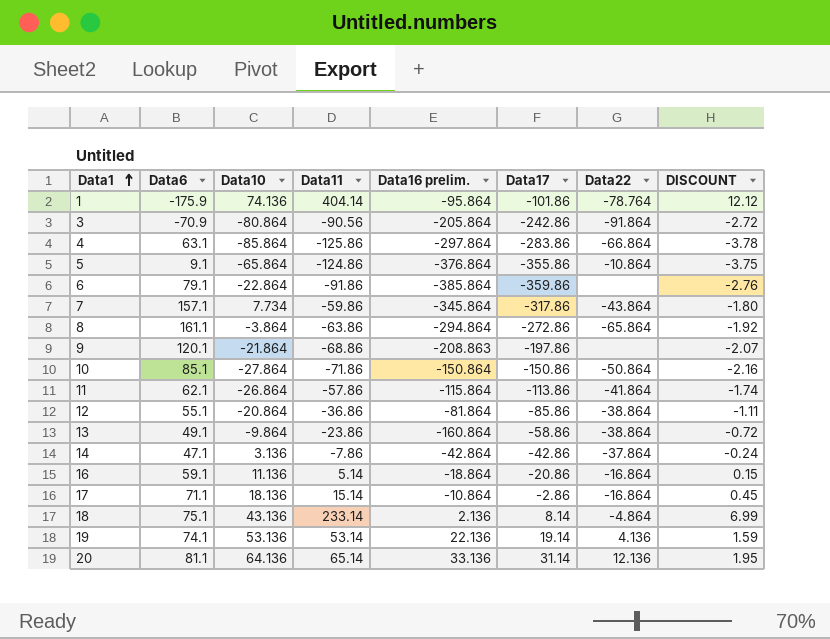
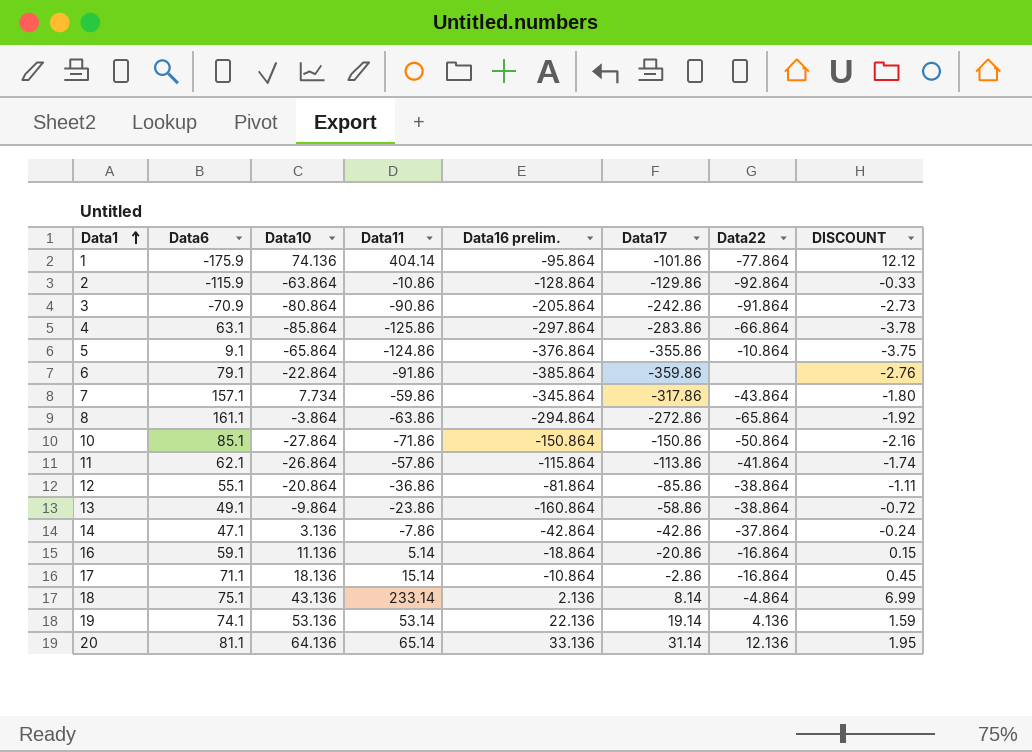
row 9: 120.1 | -21.864 | -68.86 | -208.863 | -197.86 | none | -2.07 -> none
1 | Data22: -78.764 -> -77.864
row 2: none -> -115.9 | -63.864 | -10.86 | -128.864 | -129.86 | -92.864 | -0.33
3 | Data11: -90.56 -> -90.86
3 | DISCOUNT: -2.72 -> -2.73

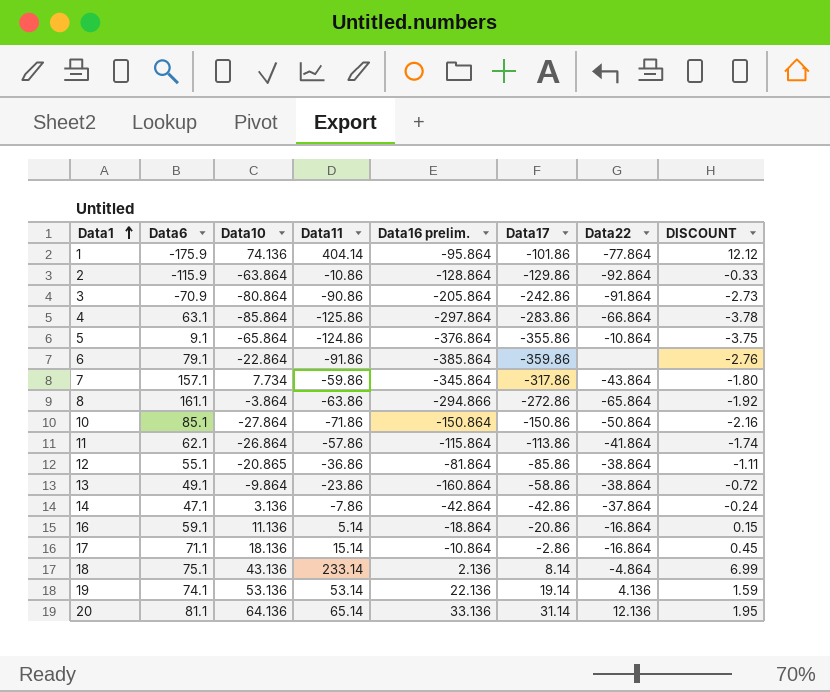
8 | Data16 prelim.: -294.864 -> -294.866
12 | Data10: -20.864 -> -20.865

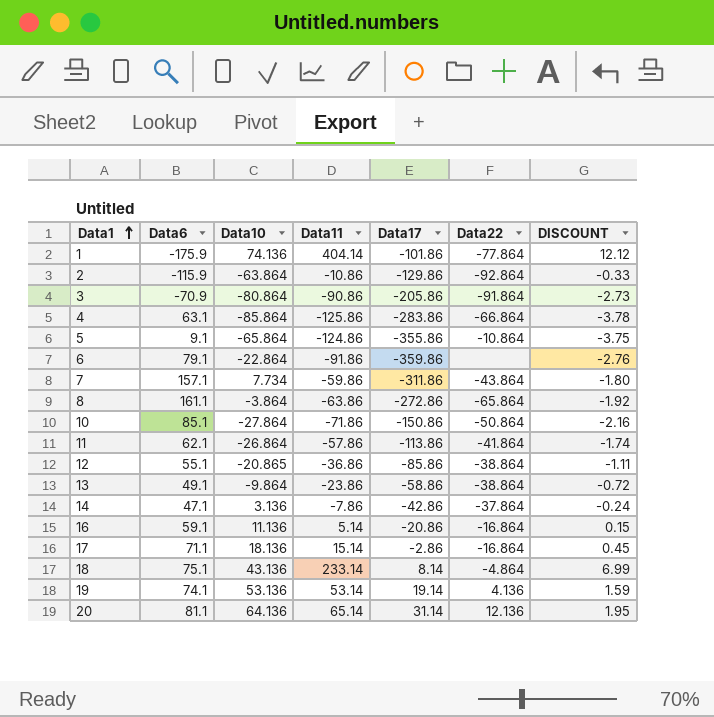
column Data16 prelim. | position: 5 -> none
3 | Data17: -242.86 -> -205.86
7 | Data17: -317.86 -> -311.86

